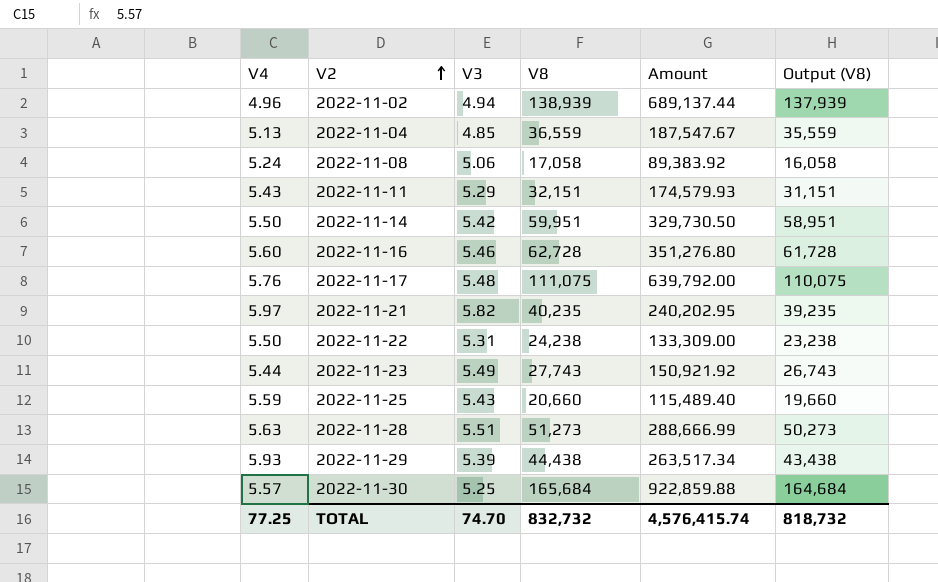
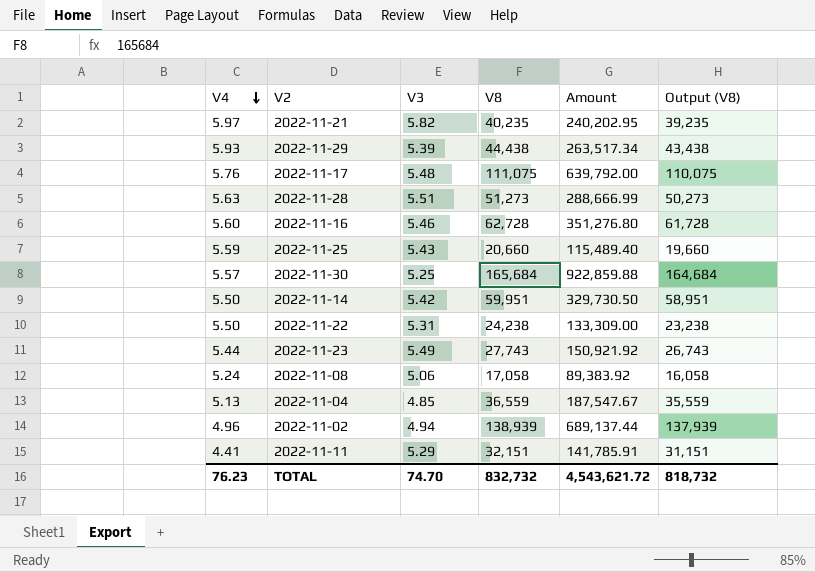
row order: V2 ascending -> V4 descending
2022-11-11 | V4: 5.43 -> 4.41
2022-11-11 | Amount: 174,579.93 -> 141,785.91
TOTAL | V4: 77.25 -> 76.23
TOTAL | Amount: 4,576,415.74 -> 4,543,621.72

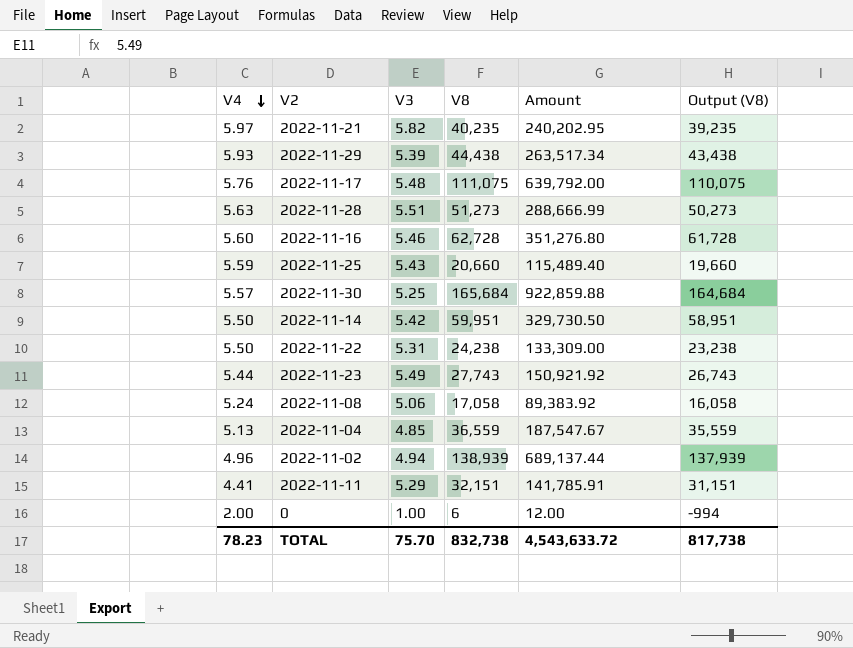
row 0: none -> 2.00 | 1.00 | 6 | 12.00 | -994
TOTAL | V4: 76.23 -> 78.23
TOTAL | V3: 74.70 -> 75.70
TOTAL | V8: 832,732 -> 832,738
TOTAL | Amount: 4,543,621.72 -> 4,543,633.72
TOTAL | Output (V8): 818,732 -> 817,738

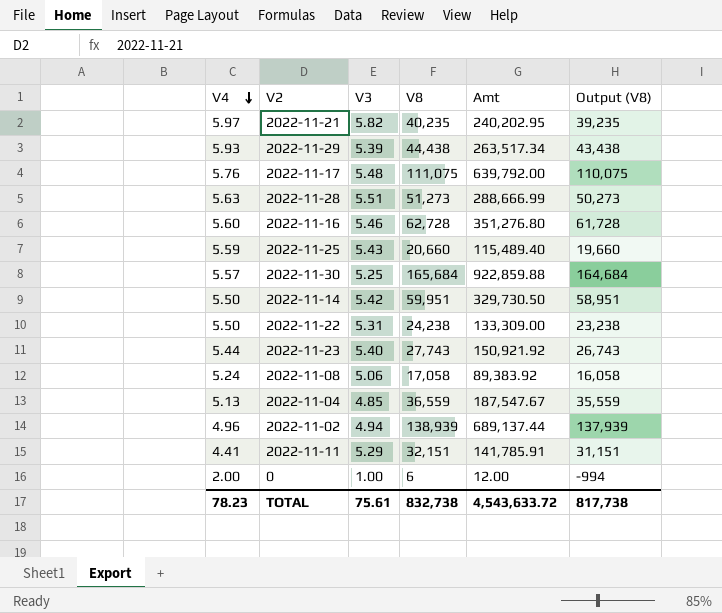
column name: Amount -> Amt
2022-11-23 | V3: 5.49 -> 5.40
TOTAL | V3: 75.70 -> 75.61

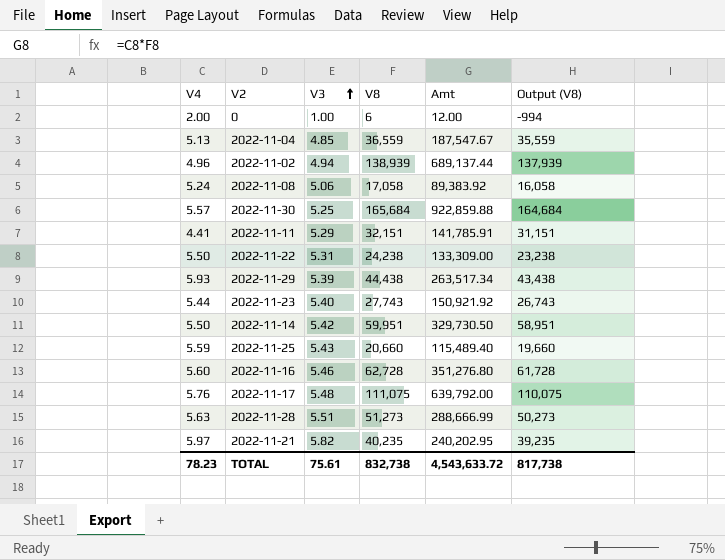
row order: V4 descending -> V3 ascending

